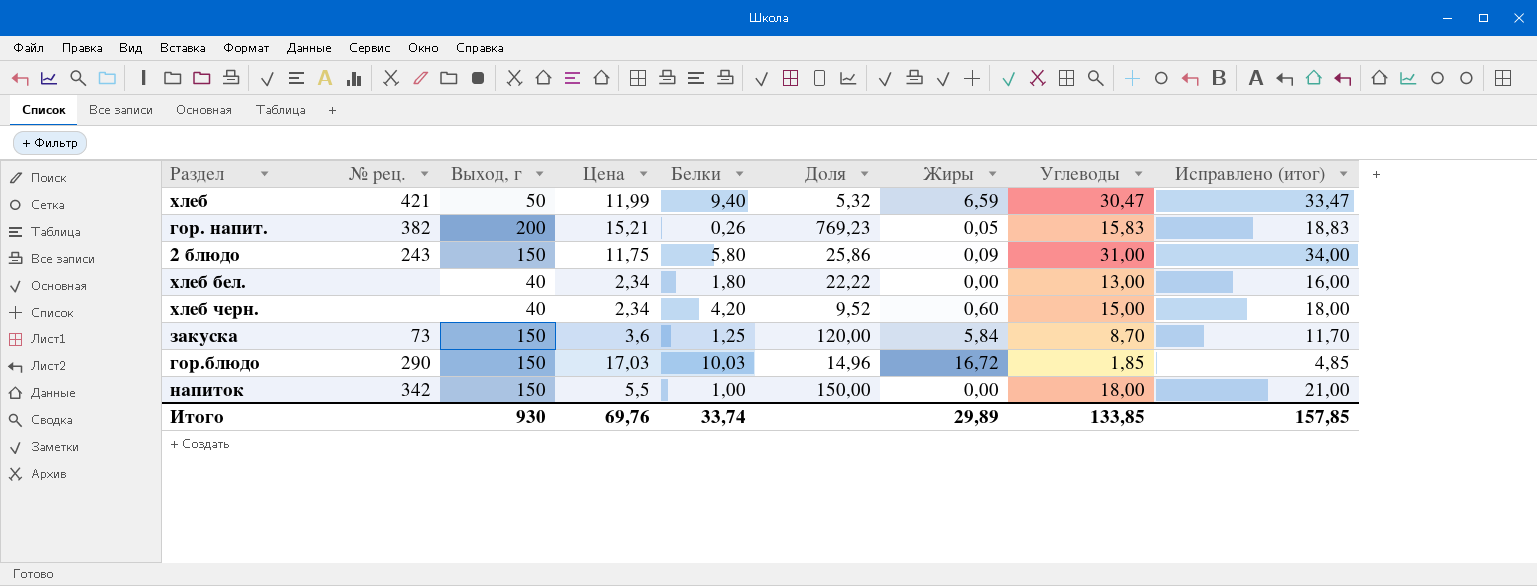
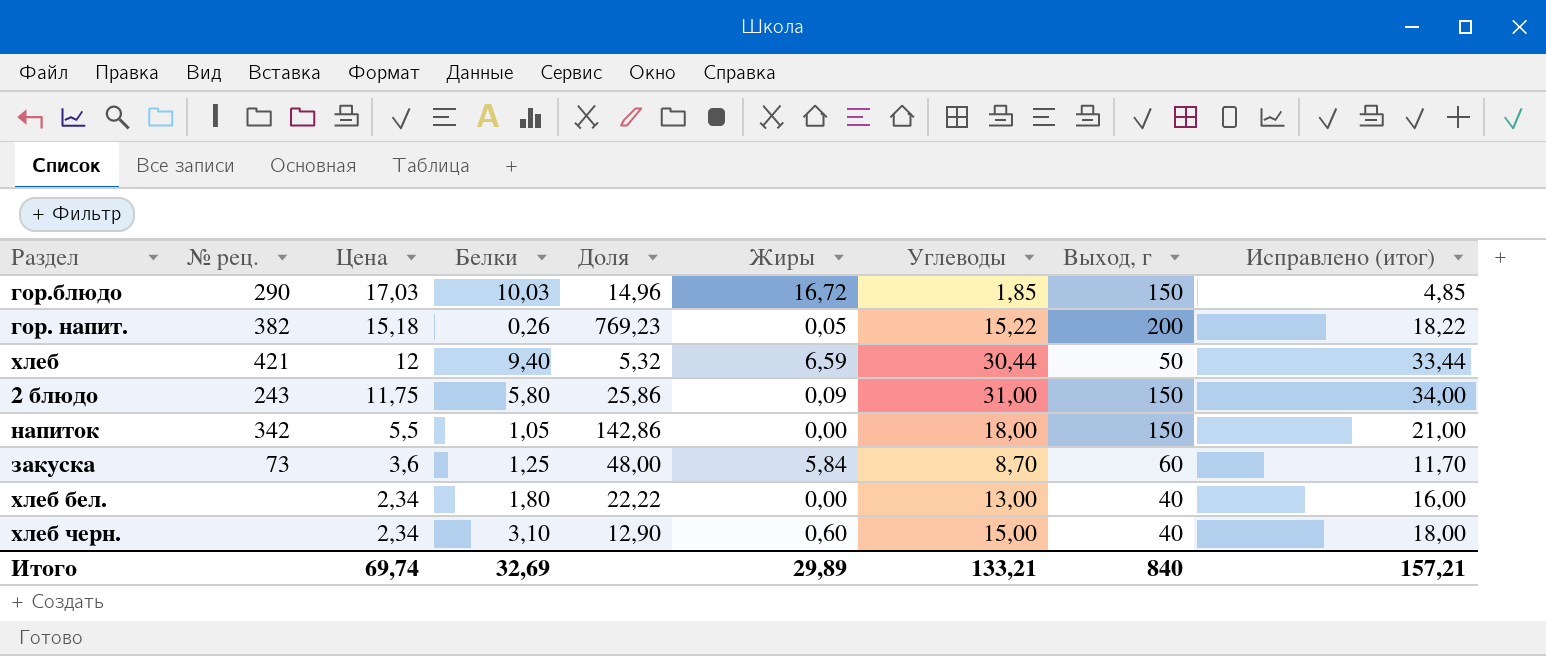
row order: none -> Цена descending
column Выход, г | position: 3 -> 8
гор. напит. | Цена: 15,21 -> 15,18
гор. напит. | Углеводы: 15,83 -> 15,22
гор. напит. | Исправлено (итог): 18,83 -> 18,22
хлеб | Цена: 11,99 -> 12
хлеб | Углеводы: 30,47 -> 30,44
хлеб | Исправлено (итог): 33,47 -> 33,44
напиток | Белки: 1,00 -> 1,05
напиток | Доля: 150,00 -> 142,86
закуска | Доля: 120,00 -> 48,00
закуска | Выход, г: 150 -> 60
хлеб черн. | Белки: 4,20 -> 3,10
хлеб черн. | Доля: 9,52 -> 12,90
Итого | Цена: 69,76 -> 69,74
Итого | Белки: 33,74 -> 32,69
Итого | Углеводы: 133,85 -> 133,21
Итого | Выход, г: 930 -> 840
Итого | Исправлено (итог): 157,85 -> 157,21

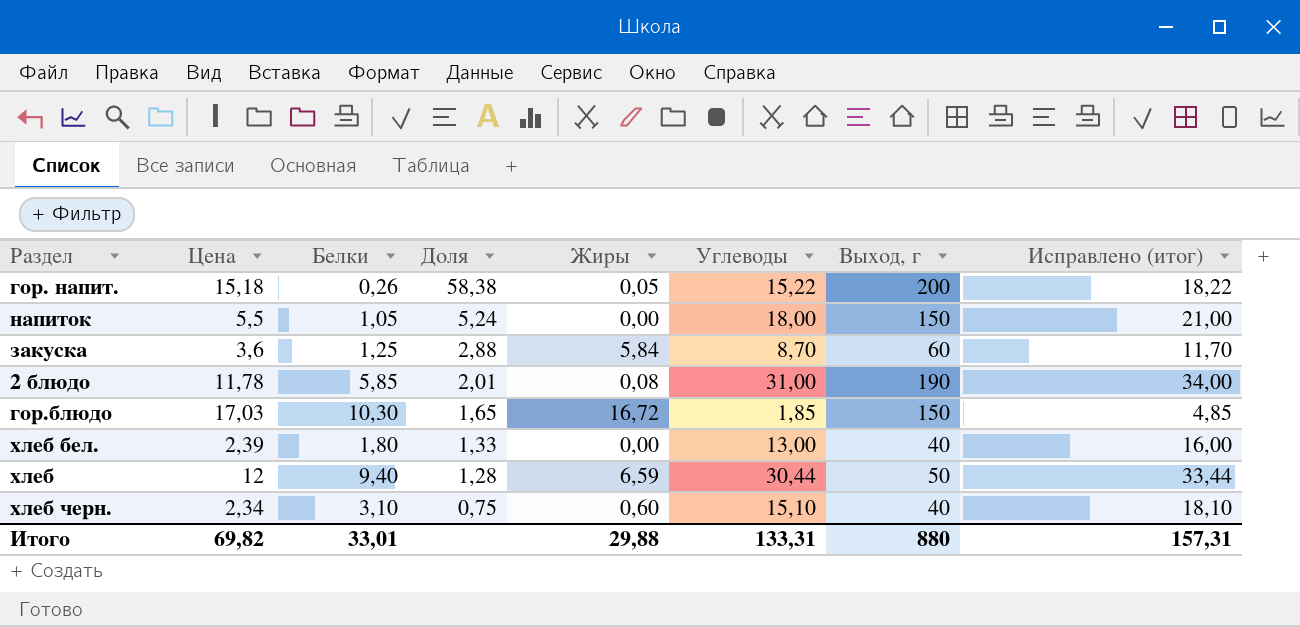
row order: Цена descending -> Доля descending
column № рец. | position: 2 -> none
column Доля | formula: [Выход, г] / [Белки] -> [Цена] / [Белки]
2 блюдо | Цена: 11,75 -> 11,78
2 блюдо | Белки: 5,80 -> 5,85
2 блюдо | Жиры: 0,09 -> 0,08
2 блюдо | Выход, г: 150 -> 190
гор.блюдо | Белки: 10,03 -> 10,30
хлеб бел. | Цена: 2,34 -> 2,39
хлеб черн. | Углеводы: 15,00 -> 15,10
хлеб черн. | Исправлено (итог): 18,00 -> 18,10
Итого | Цена: 69,74 -> 69,82
Итого | Белки: 32,69 -> 33,01
Итого | Жиры: 29,89 -> 29,88
Итого | Углеводы: 133,21 -> 133,31
Итого | Выход, г: 840 -> 880
Итого | Исправлено (итог): 157,21 -> 157,31

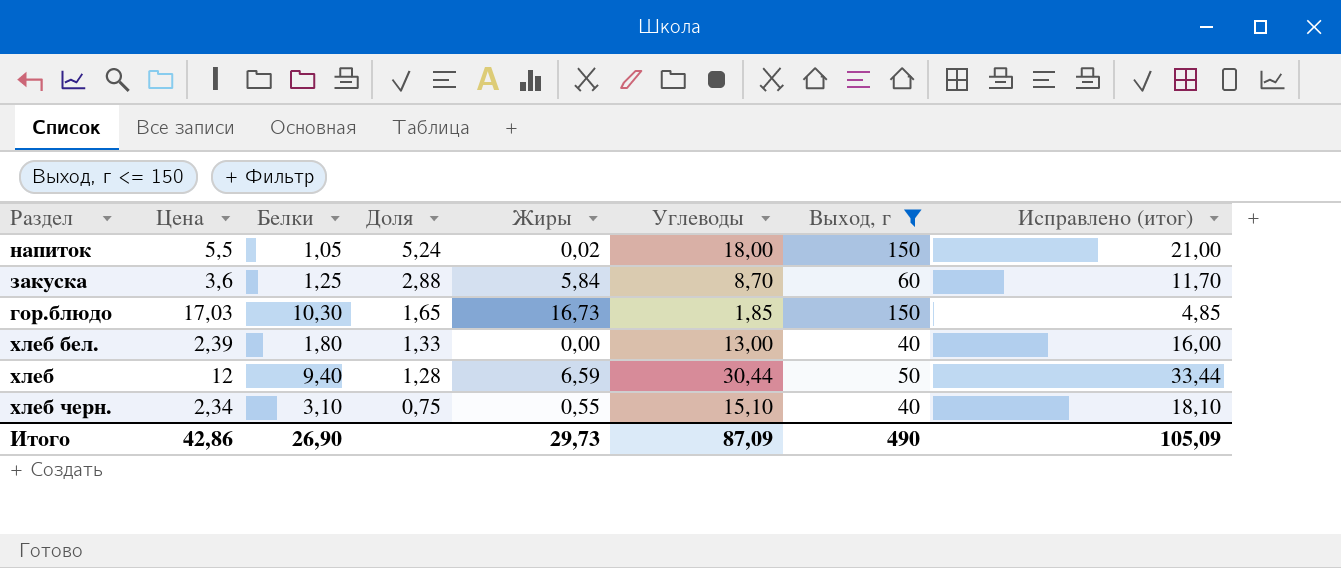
filter: none -> Выход, г <= 150
напиток | Жиры: 0,00 -> 0,02
гор.блюдо | Жиры: 16,72 -> 16,73
хлеб черн. | Жиры: 0,60 -> 0,55
Итого | Цена: 69,82 -> 42,86
Итого | Белки: 33,01 -> 26,90
Итого | Жиры: 29,88 -> 29,73
Итого | Углеводы: 133,31 -> 87,09
Итого | Выход, г: 880 -> 490
Итого | Исправлено (итог): 157,31 -> 105,09

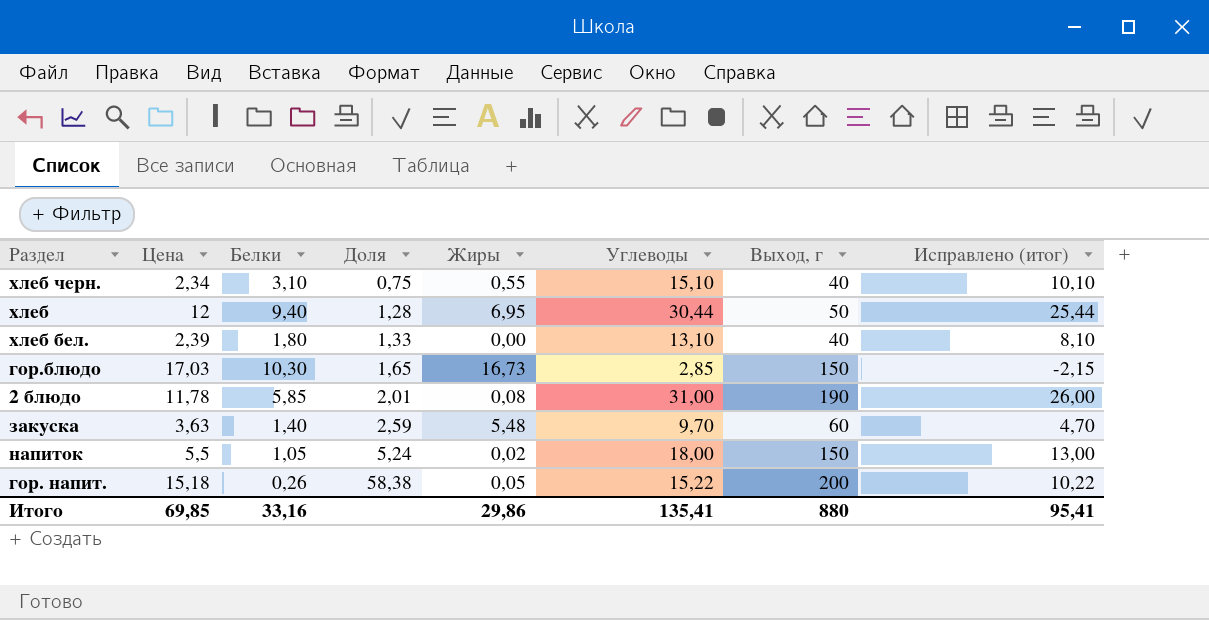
filter: Выход, г <= 150 -> none
row order: Доля descending -> Доля ascending
column Исправлено (итог) | formula: [Углеводы] + 3 -> [Углеводы] - 5
хлеб | Жиры: 6,59 -> 6,95
хлеб бел. | Углеводы: 13,00 -> 13,10
гор.блюдо | Углеводы: 1,85 -> 2,85
закуска | Цена: 3,6 -> 3,63
закуска | Белки: 1,25 -> 1,40
закуска | Доля: 2,88 -> 2,59
закуска | Жиры: 5,84 -> 5,48
закуска | Углеводы: 8,70 -> 9,70
Итого | Цена: 42,86 -> 69,85
Итого | Белки: 26,90 -> 33,16
Итого | Жиры: 29,73 -> 29,86
Итого | Углеводы: 87,09 -> 135,41
Итого | Выход, г: 490 -> 880
Итого | Исправлено (итог): 105,09 -> 95,41

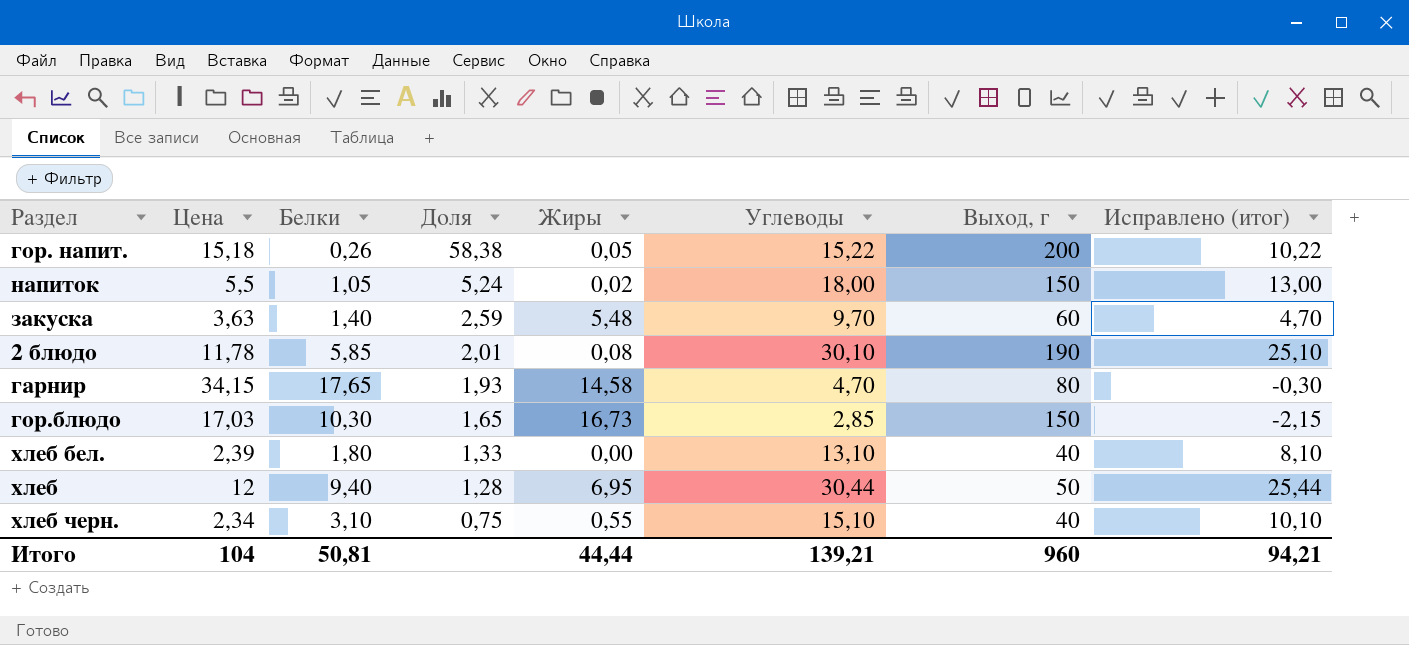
row order: Доля ascending -> Доля descending
2 блюдо | Углеводы: 31,00 -> 30,10
2 блюдо | Исправлено (итог): 26,00 -> 25,10
row гарнир: none -> 34,15 | 17,65 | 1,93 | 14,58 | 4,70 | 80 | -0,30
Итого | Цена: 69,85 -> 104
Итого | Белки: 33,16 -> 50,81
Итого | Жиры: 29,86 -> 44,44
Итого | Углеводы: 135,41 -> 139,21
Итого | Выход, г: 880 -> 960
Итого | Исправлено (итог): 95,41 -> 94,21

